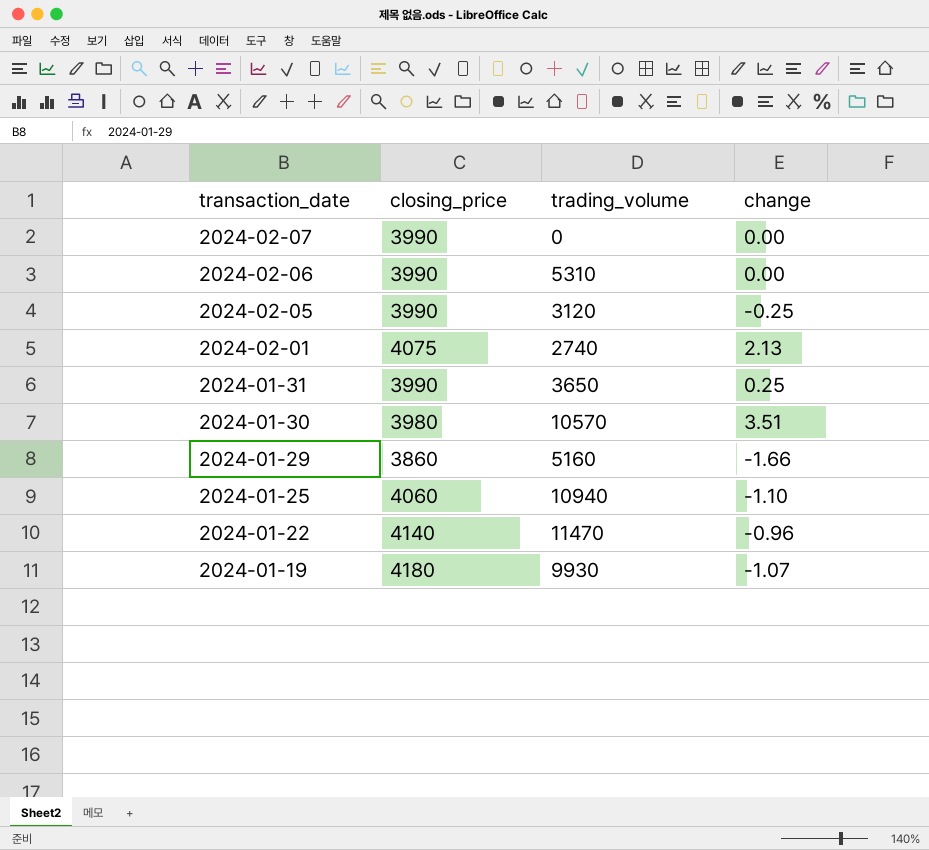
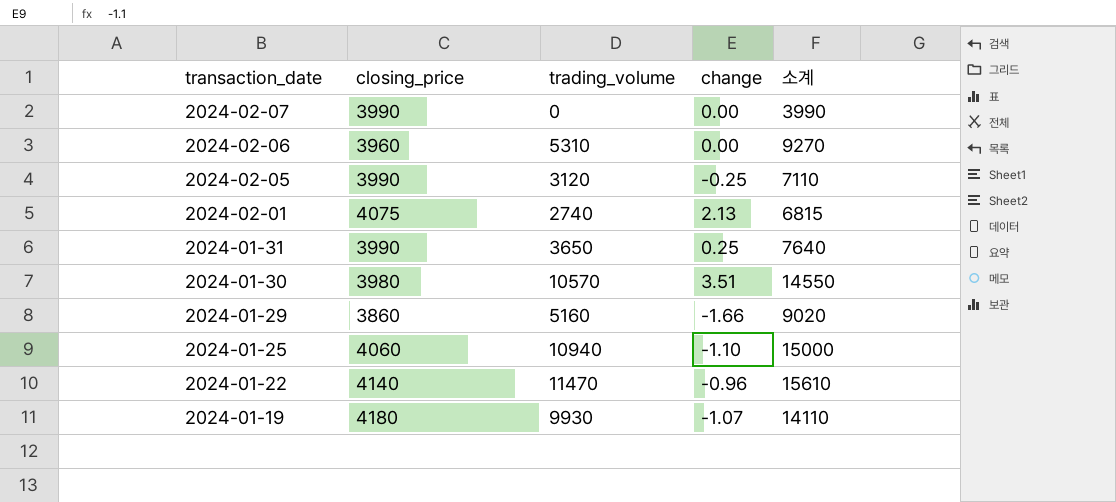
column 소계 | formula: none -> [closing_price] + [trading_volume]
2024-02-06 | closing_price: 3990 -> 3960

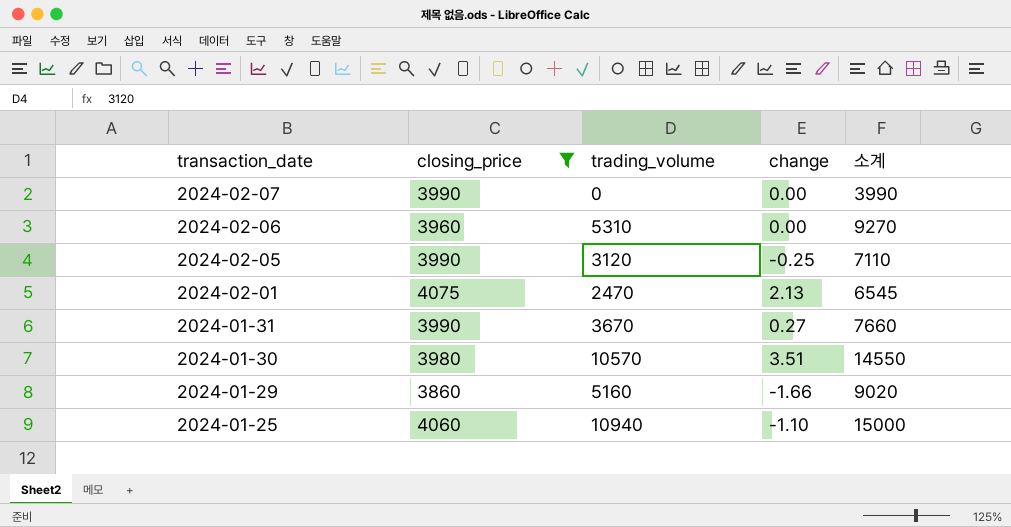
filter: none -> closing_price <= 4075
2024-02-01 | trading_volume: 2740 -> 2470
2024-02-01 | 소계: 6815 -> 6545
2024-01-31 | trading_volume: 3650 -> 3670
2024-01-31 | change: 0.25 -> 0.27
2024-01-31 | 소계: 7640 -> 7660

